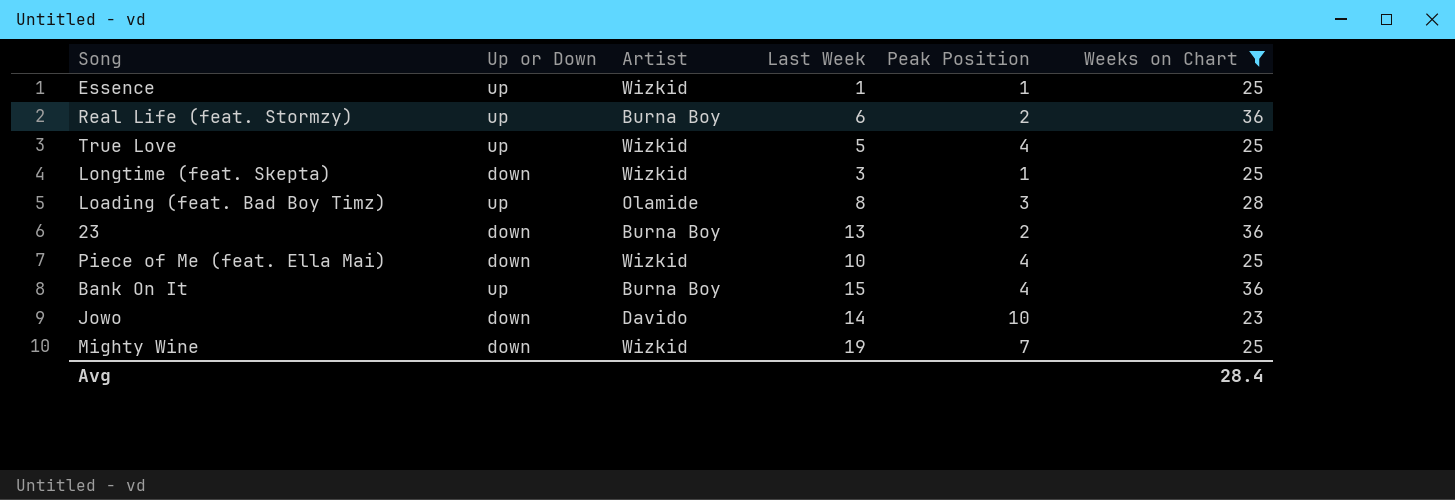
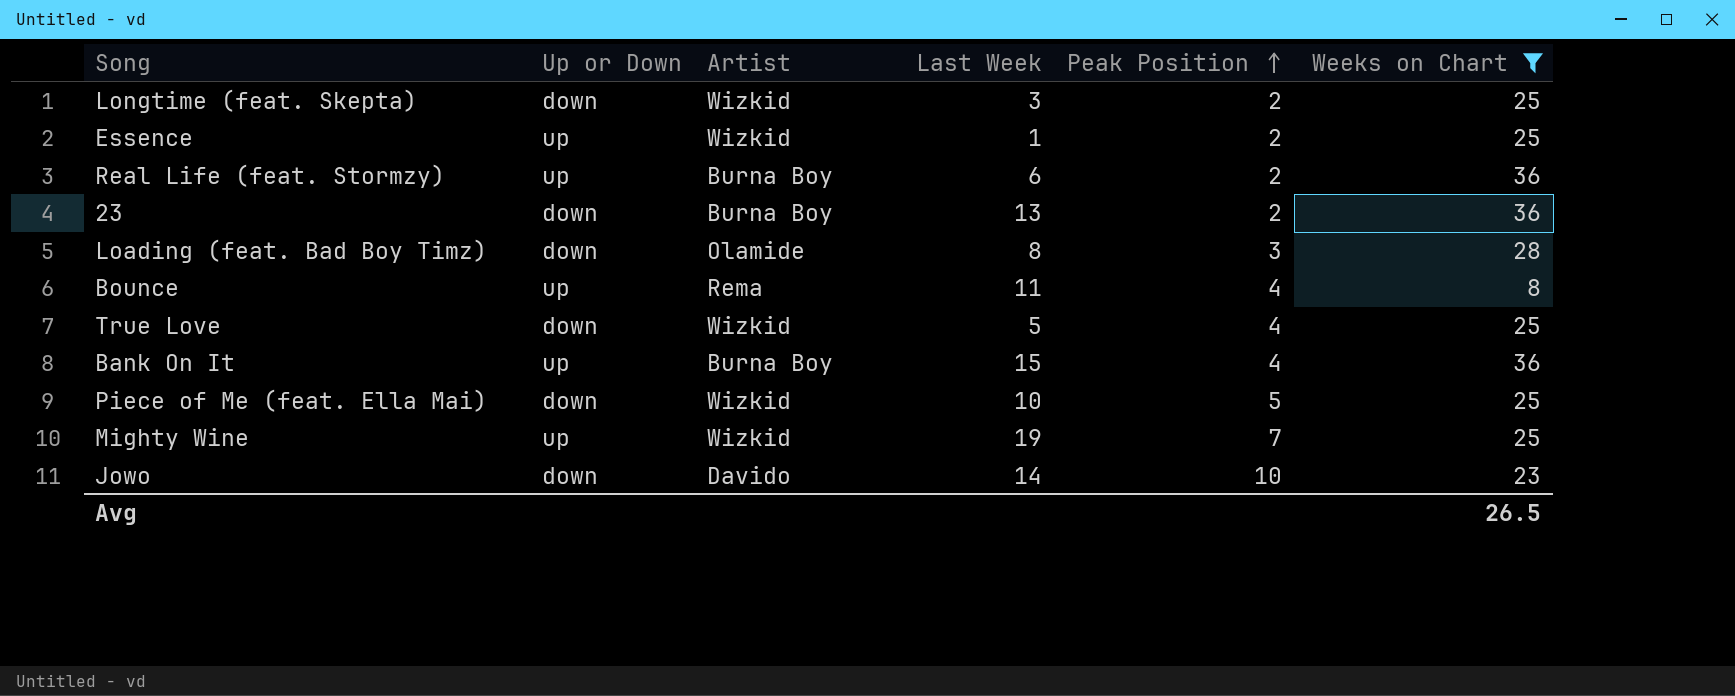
row order: none -> Peak Position ascending
Longtime (feat. Skepta) | Peak Position: 1 -> 2
Essence | Peak Position: 1 -> 2
Loading (feat. Bad Boy Timz) | Up or Down: up -> down
row Bounce: none -> up | Rema | 11 | 4 | 8
True Love | Up or Down: up -> down
Piece of Me (feat. Ella Mai) | Peak Position: 4 -> 5
Mighty Wine | Up or Down: down -> up
Avg | Weeks on Chart: 28.4 -> 26.5

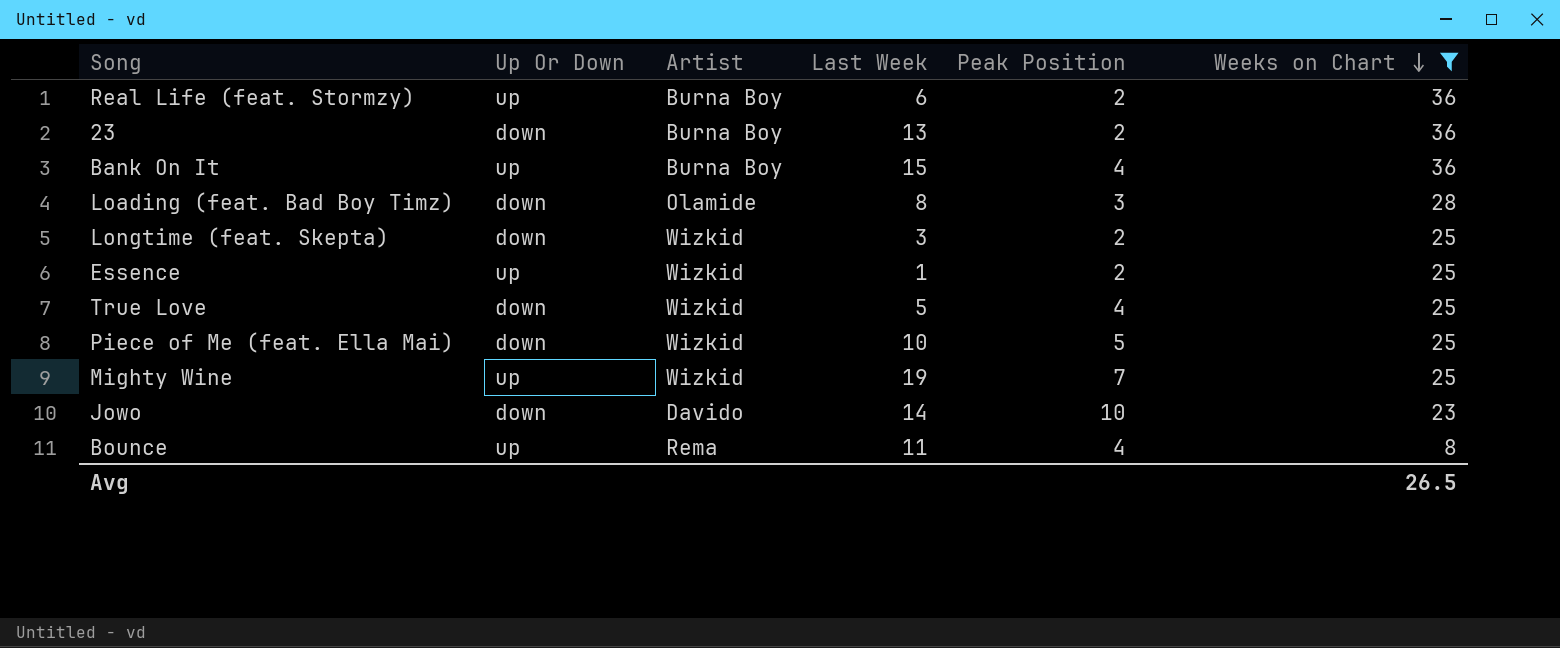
row order: Peak Position ascending -> Weeks on Chart descending
column name: Up or Down -> Up Or Down

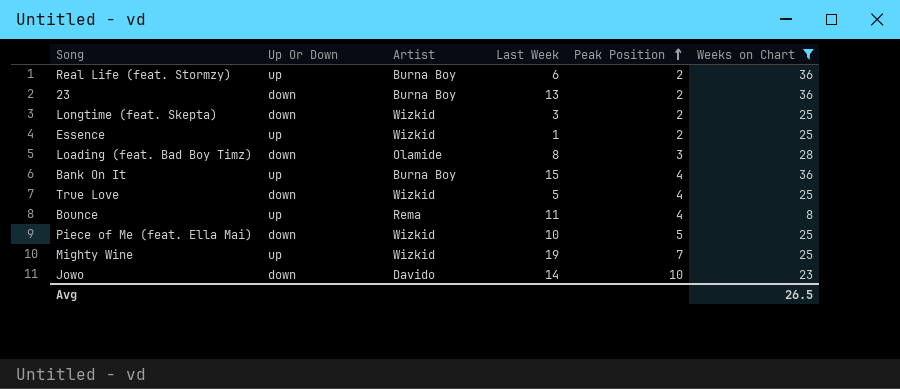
row order: Weeks on Chart descending -> Peak Position ascending

